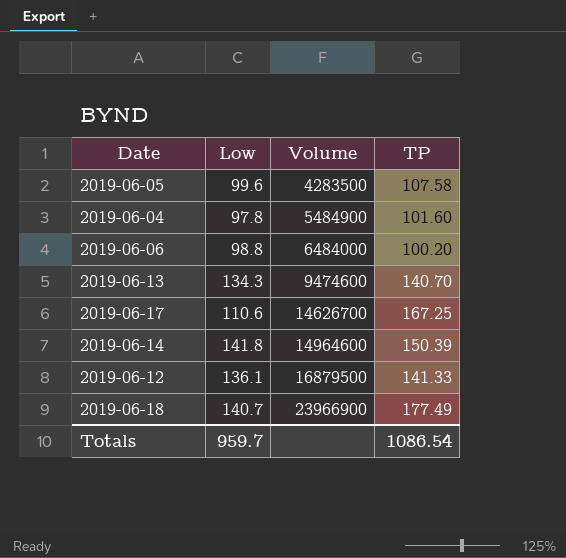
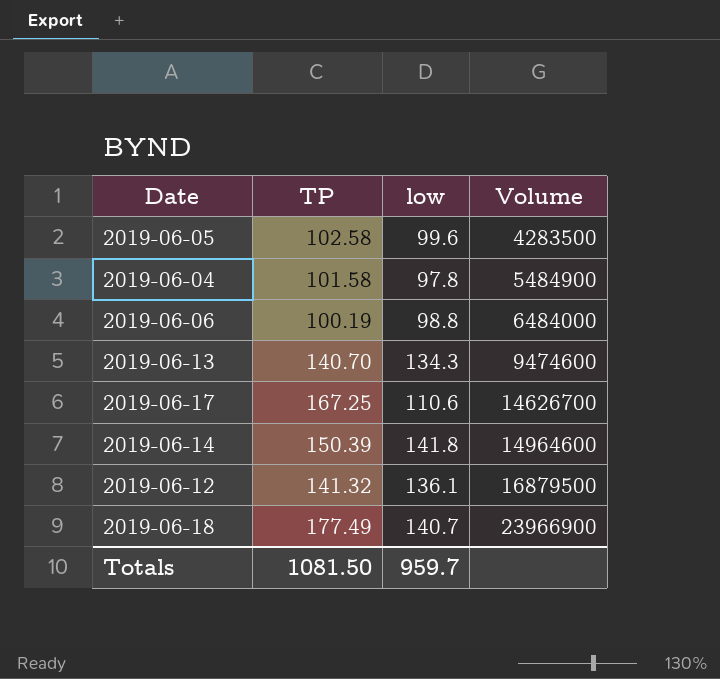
column TP | position: 4 -> 2
column name: Low -> low
2019-06-05 | TP: 107.58 -> 102.58
2019-06-04 | TP: 101.60 -> 101.58
2019-06-06 | TP: 100.20 -> 100.19
2019-06-12 | TP: 141.33 -> 141.32
Totals | TP: 1086.54 -> 1081.50

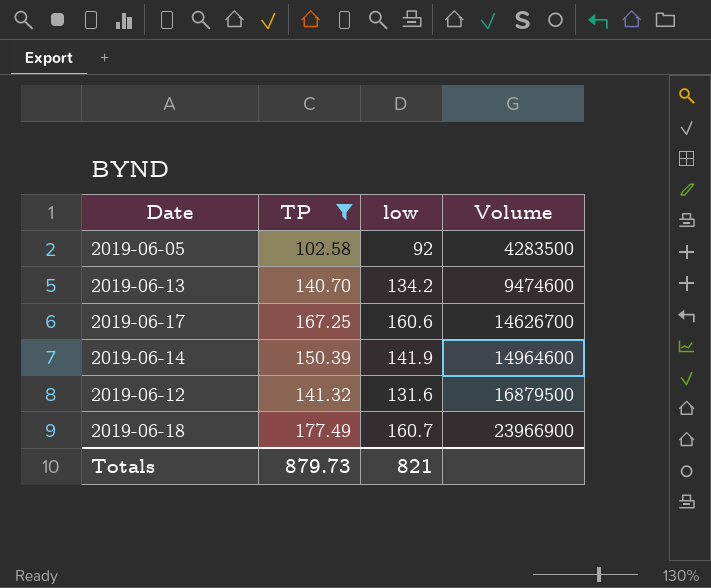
filter: none -> TP >= 102.58
2019-06-05 | low: 99.6 -> 92
2019-06-13 | low: 134.3 -> 134.2
2019-06-17 | low: 110.6 -> 160.6
2019-06-14 | low: 141.8 -> 141.9
2019-06-12 | low: 136.1 -> 131.6
2019-06-18 | low: 140.7 -> 160.7
Totals | TP: 1081.50 -> 879.73
Totals | low: 959.7 -> 821

